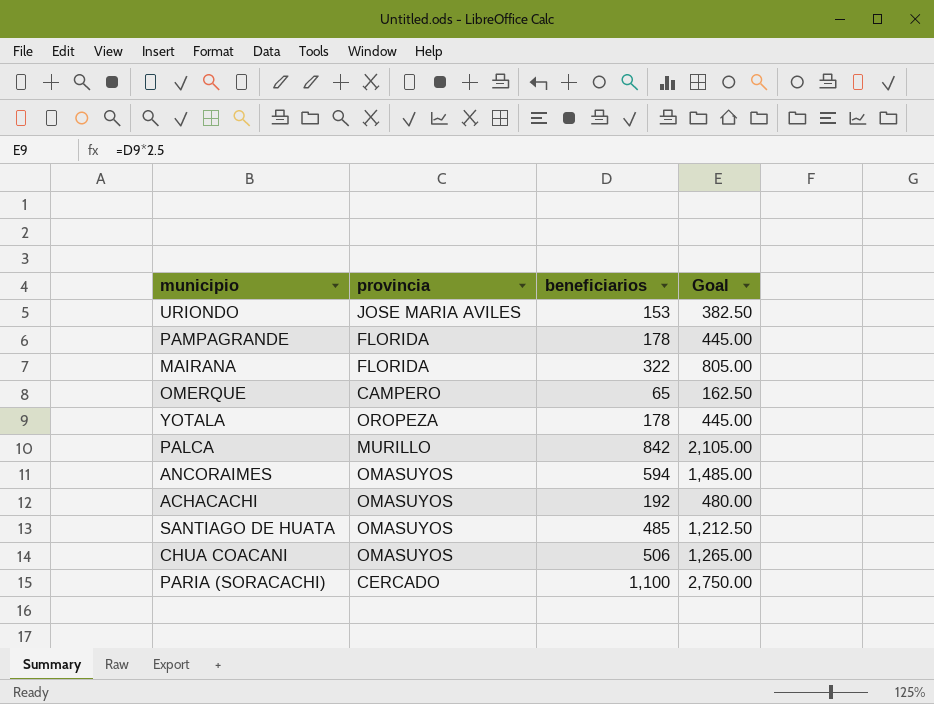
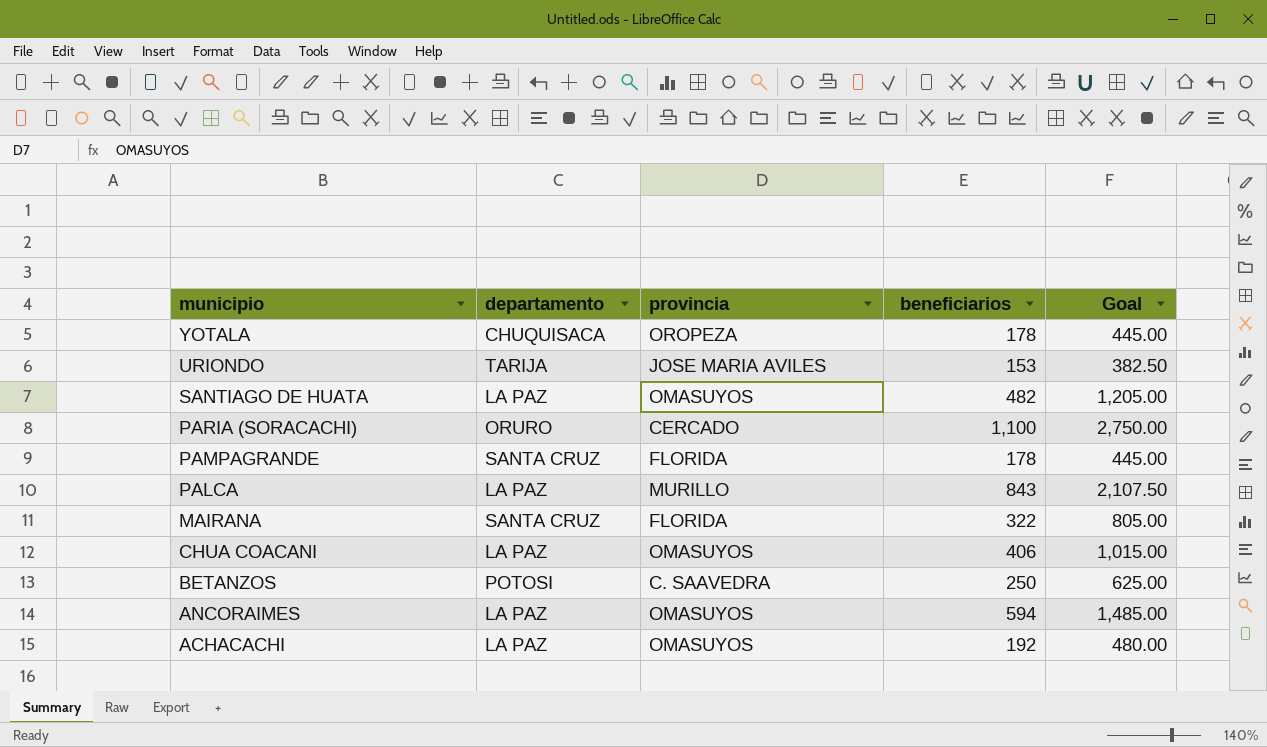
row order: none -> municipio descending
column departamento | position: none -> 2
row OMERQUE: CAMPERO | 65 | 162.50 -> none
SANTIAGO DE HUATA | beneficiarios: 485 -> 482
SANTIAGO DE HUATA | Goal: 1,212.50 -> 1,205.00
PALCA | beneficiarios: 842 -> 843
PALCA | Goal: 2,105.00 -> 2,107.50
CHUA COACANI | beneficiarios: 506 -> 406
CHUA COACANI | Goal: 1,265.00 -> 1,015.00
row BETANZOS: none -> POTOSI | C. SAAVEDRA | 250 | 625.00

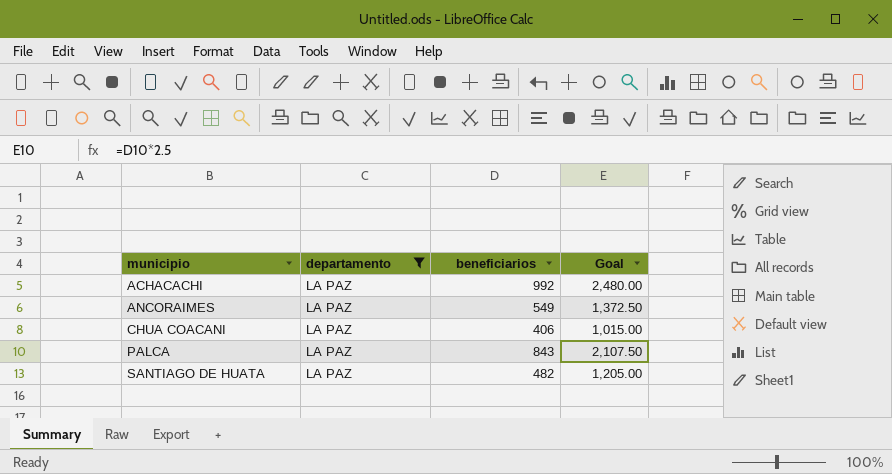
filter: none -> departamento = LA PAZ
row order: municipio descending -> municipio ascending
column provincia | position: 3 -> none
ACHACACHI | beneficiarios: 192 -> 992
ACHACACHI | Goal: 480.00 -> 2,480.00
ANCORAIMES | beneficiarios: 594 -> 549
ANCORAIMES | Goal: 1,485.00 -> 1,372.50

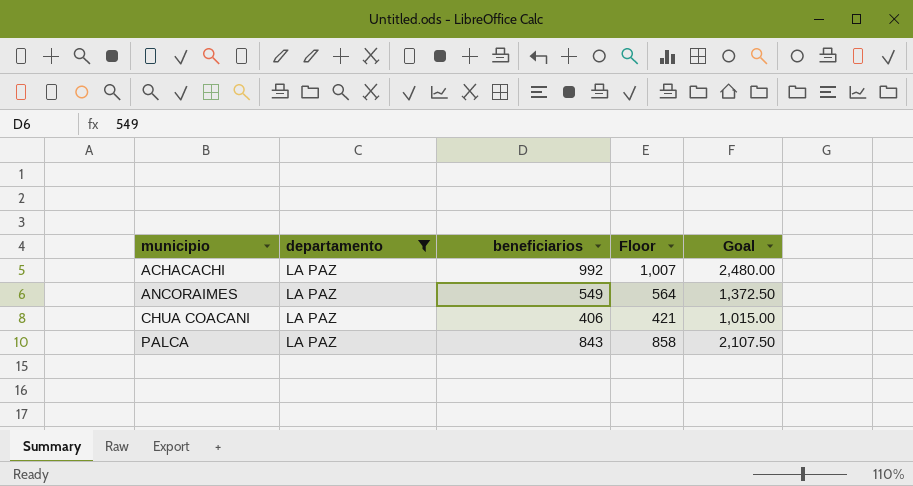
column Floor | formula: none -> [beneficiarios] + 15
row SANTIAGO DE HUATA: LA PAZ | 482 | 1,205.00 -> none

